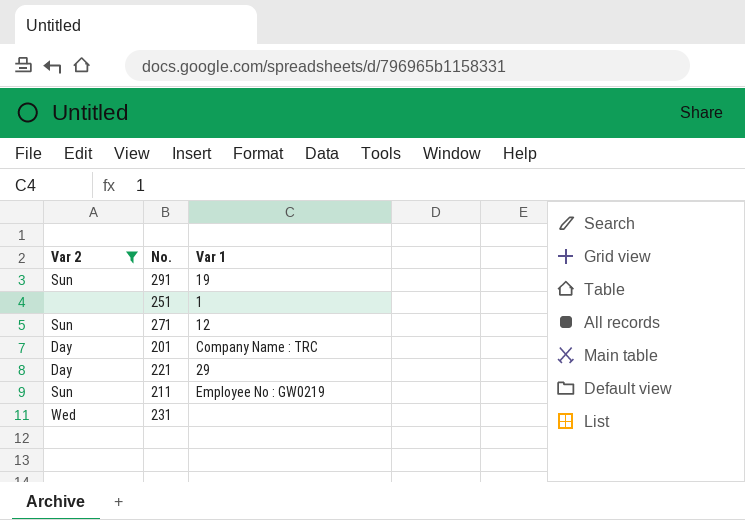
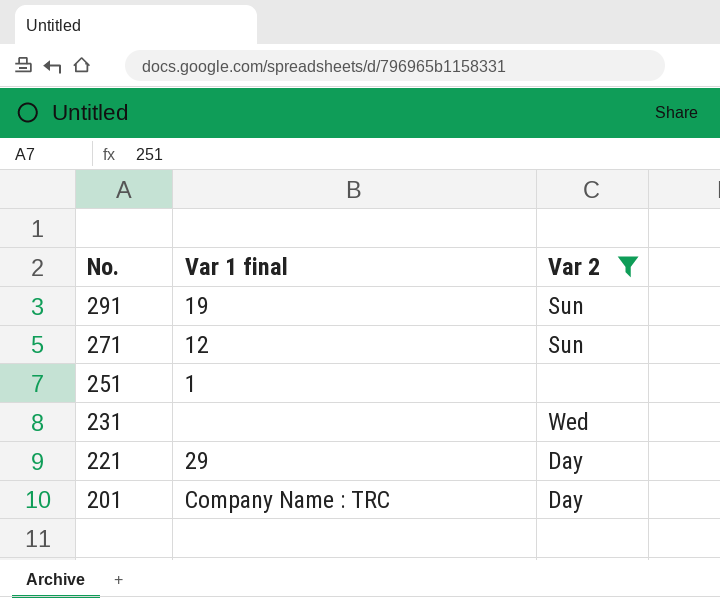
row order: none -> No. descending
column name: Var 1 -> Var 1 final
column Var 2 | position: 1 -> 3
row 211: Sun | Employee No : GW0219 -> none

